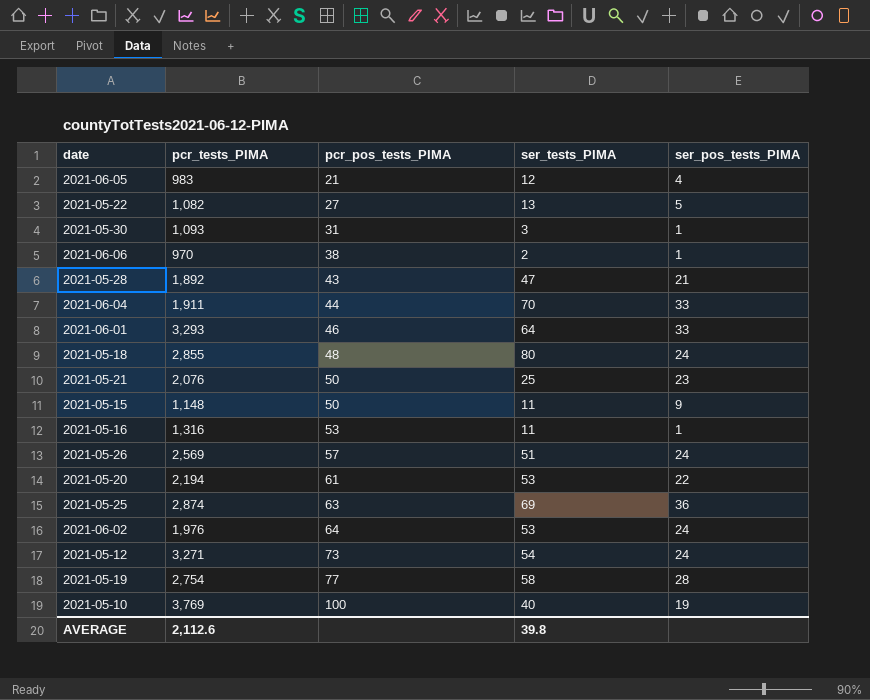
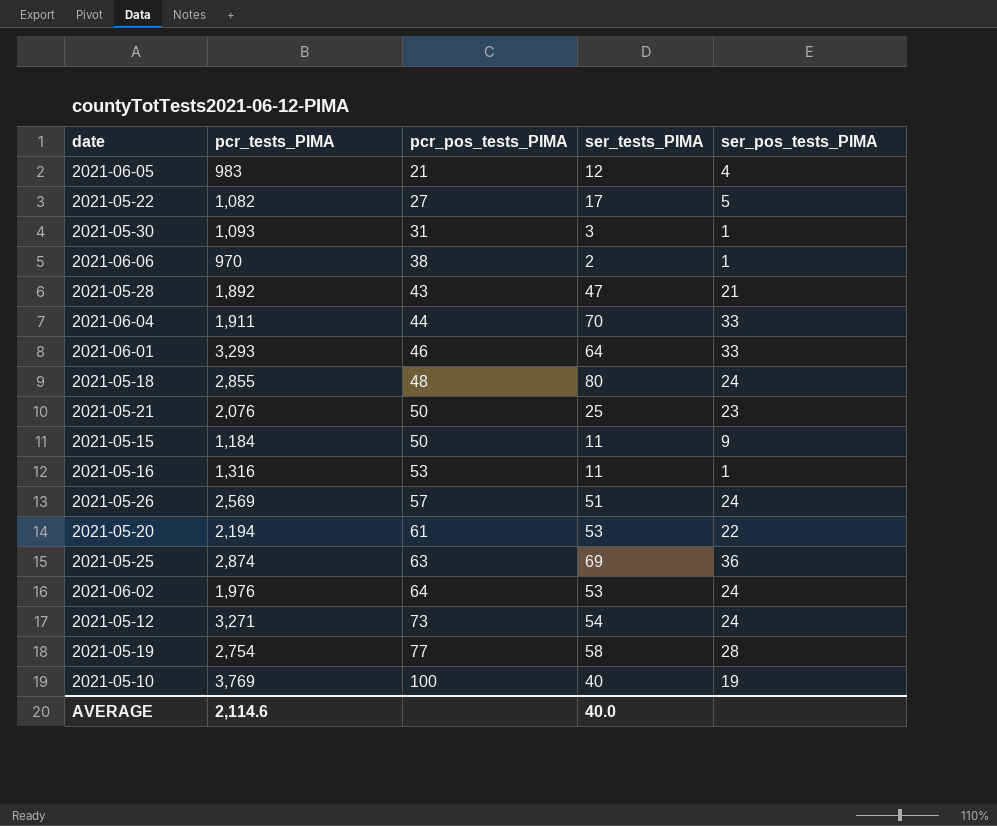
2021-05-22 | ser_tests_PIMA: 13 -> 17
2021-05-15 | pcr_tests_PIMA: 1,148 -> 1,184
AVERAGE | pcr_tests_PIMA: 2,112.6 -> 2,114.6
AVERAGE | ser_tests_PIMA: 39.8 -> 40.0

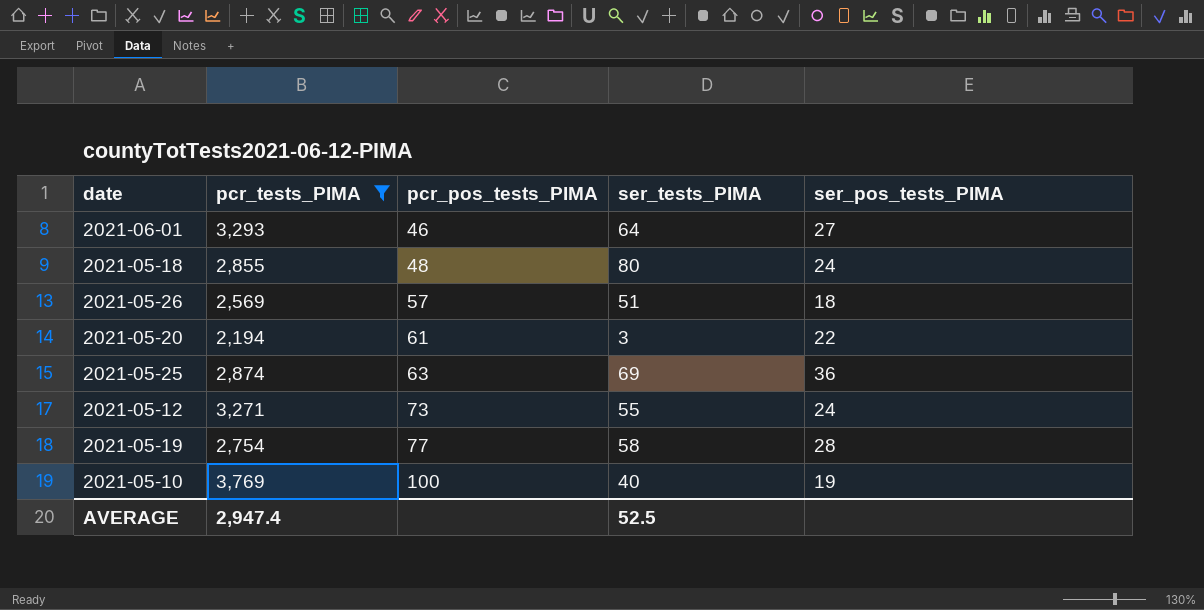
filter: none -> pcr_tests_PIMA >= 2,194
2021-06-01 | ser_pos_tests_PIMA: 33 -> 27
2021-05-26 | ser_pos_tests_PIMA: 24 -> 18
2021-05-20 | ser_tests_PIMA: 53 -> 3
2021-05-12 | ser_tests_PIMA: 54 -> 55
AVERAGE | pcr_tests_PIMA: 2,114.6 -> 2,947.4
AVERAGE | ser_tests_PIMA: 40.0 -> 52.5

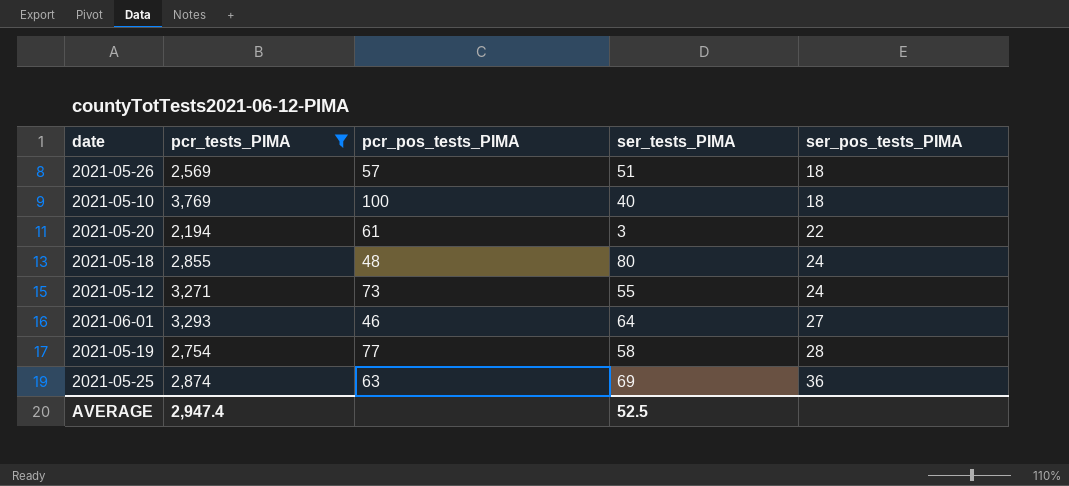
row order: pcr_pos_tests_PIMA ascending -> ser_pos_tests_PIMA ascending
2021-05-10 | ser_pos_tests_PIMA: 19 -> 18

